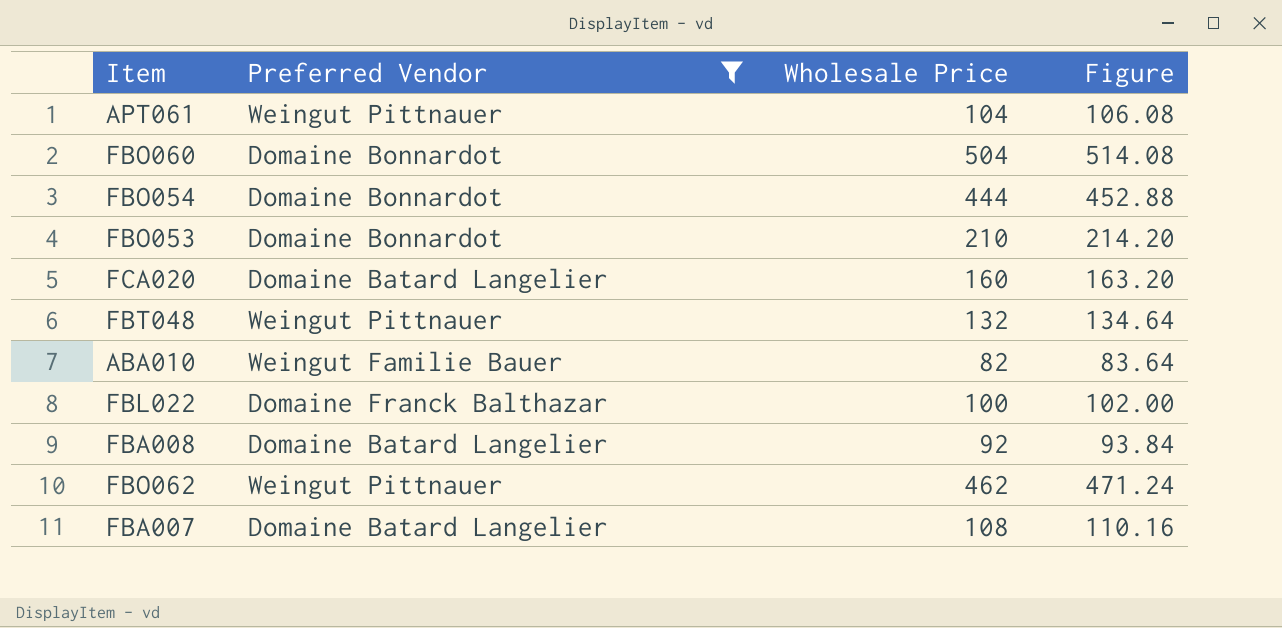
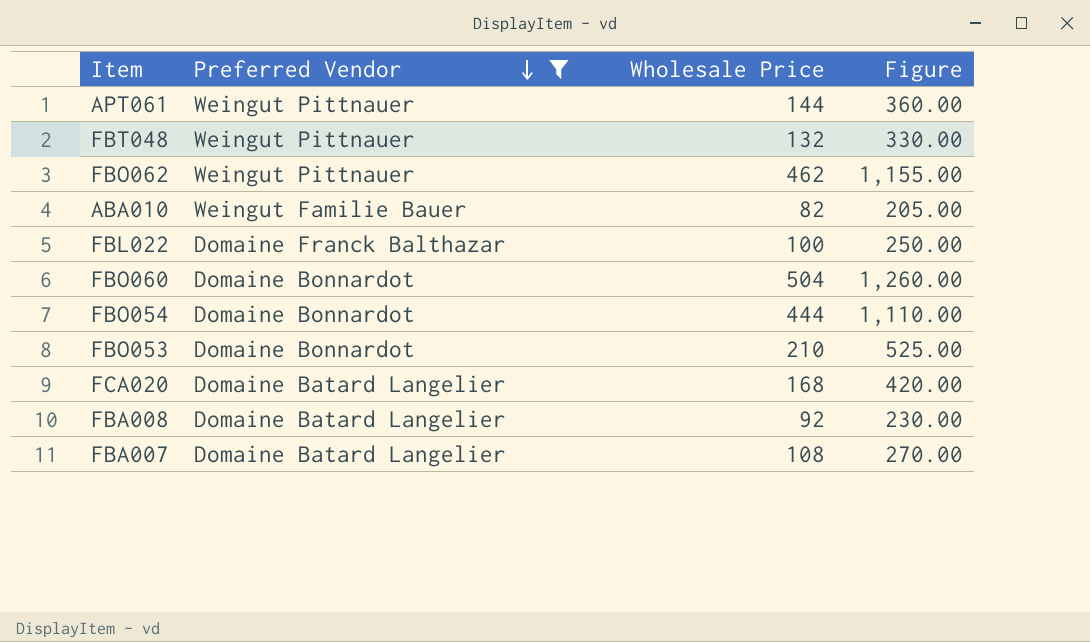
row order: none -> Preferred Vendor descending
column Figure | formula: [Wholesale Price] * 1.02 -> [Wholesale Price] * 2.5
APT061 | Wholesale Price: 104 -> 144
FCA020 | Wholesale Price: 160 -> 168

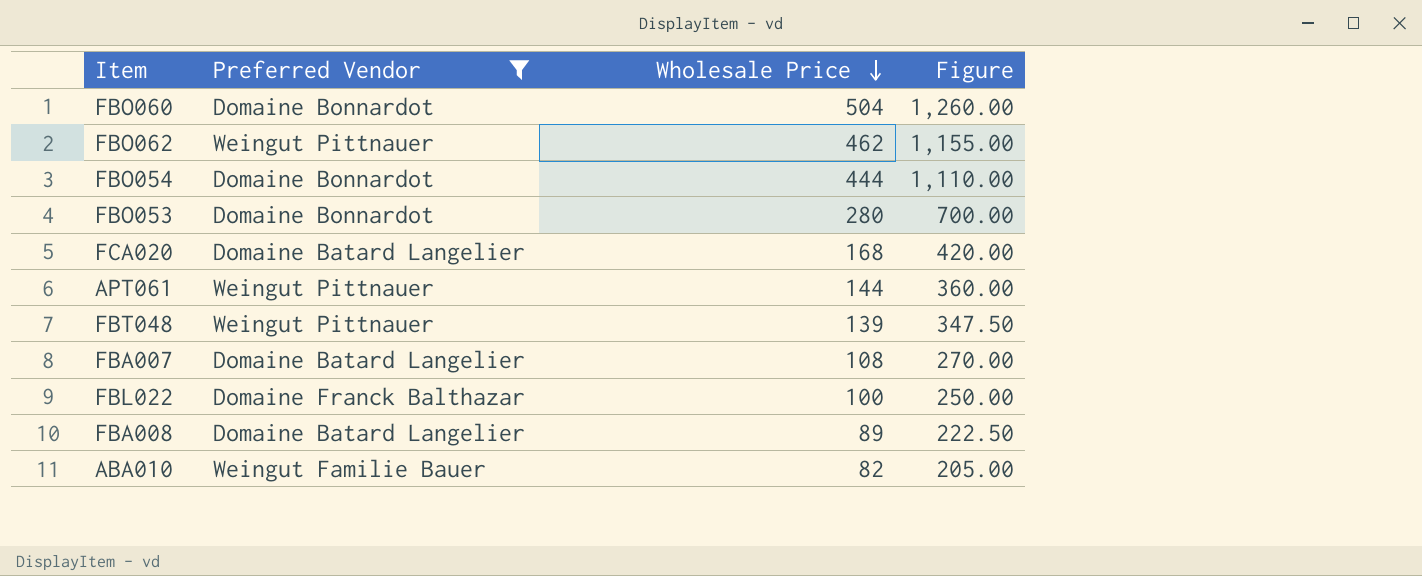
row order: Preferred Vendor descending -> Wholesale Price descending
FBO053 | Wholesale Price: 210 -> 280
FBO053 | Figure: 525.00 -> 700.00
FBT048 | Wholesale Price: 132 -> 139
FBT048 | Figure: 330.00 -> 347.50
FBA008 | Wholesale Price: 92 -> 89
FBA008 | Figure: 230.00 -> 222.50

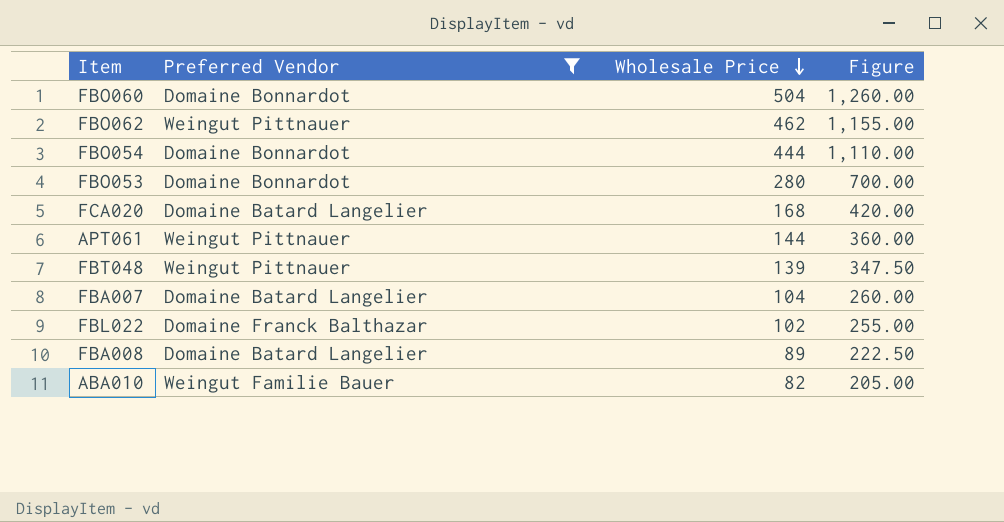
FBA007 | Wholesale Price: 108 -> 104
FBA007 | Figure: 270.00 -> 260.00
FBL022 | Wholesale Price: 100 -> 102
FBL022 | Figure: 250.00 -> 255.00

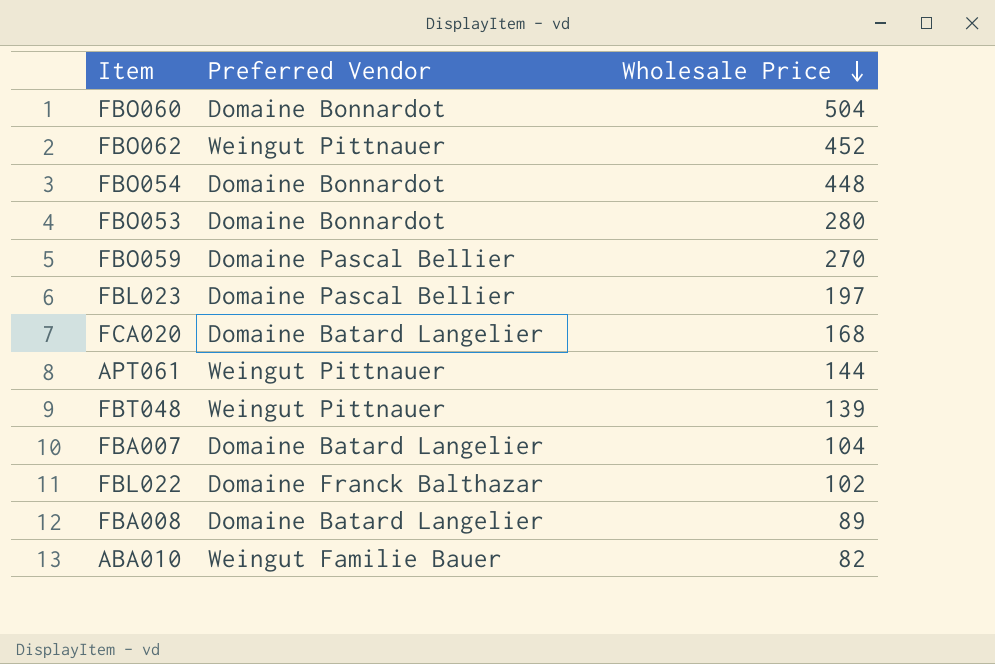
filter: Preferred Vendor != Domaine Pascal Bellier -> none
column Figure | formula: [Wholesale Price] * 2.5 -> none
FBO062 | Wholesale Price: 462 -> 452
FBO054 | Wholesale Price: 444 -> 448

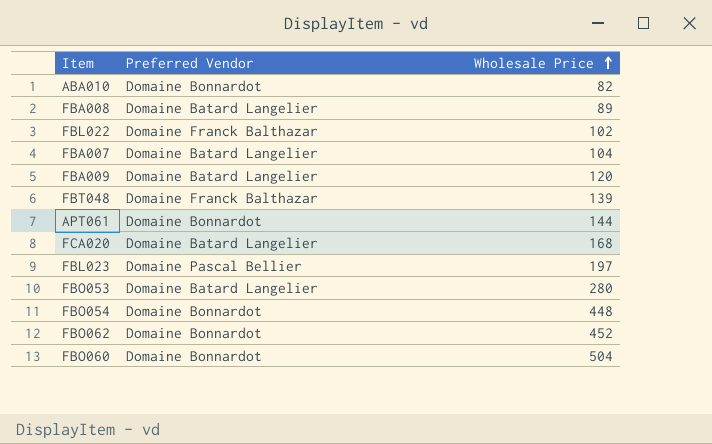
row order: Wholesale Price descending -> Wholesale Price ascending
row FBO059: Domaine Pascal Bellier | 270 -> none
ABA010 | Preferred Vendor: Weingut Familie Bauer -> Domaine Bonnardot
row FBA009: none -> Domaine Batard Langelier | 120
FBT048 | Preferred Vendor: Weingut Pittnauer -> Domaine Franck Balthazar
APT061 | Preferred Vendor: Weingut Pittnauer -> Domaine Bonnardot
FBO053 | Preferred Vendor: Domaine Bonnardot -> Domaine Batard Langelier
FBO062 | Preferred Vendor: Weingut Pittnauer -> Domaine Bonnardot

